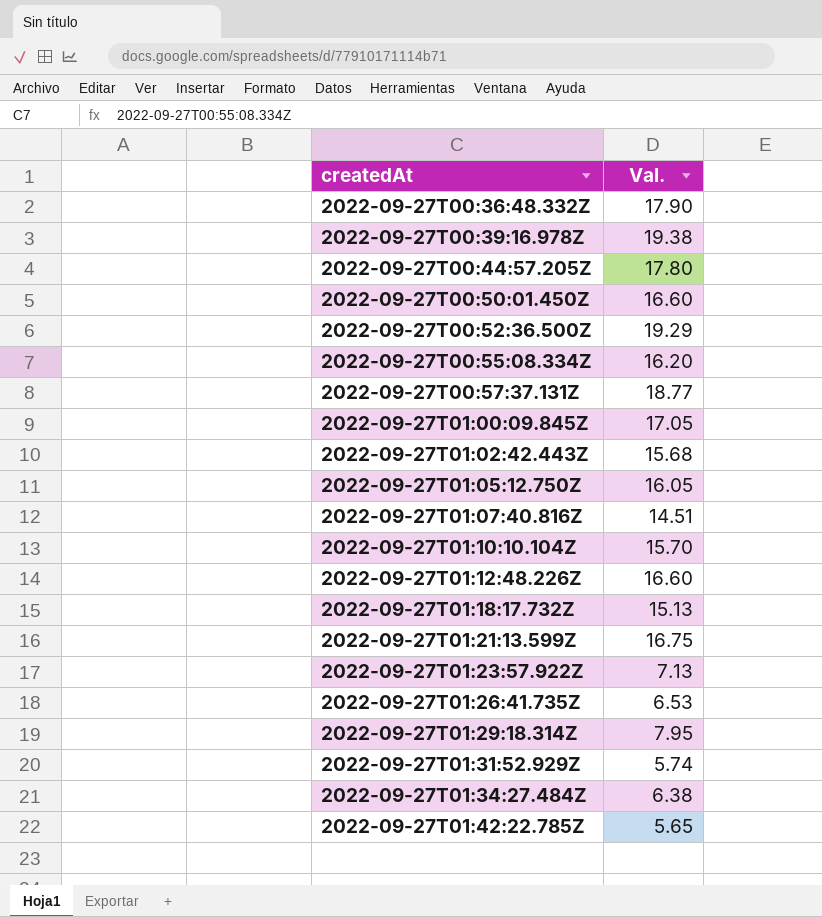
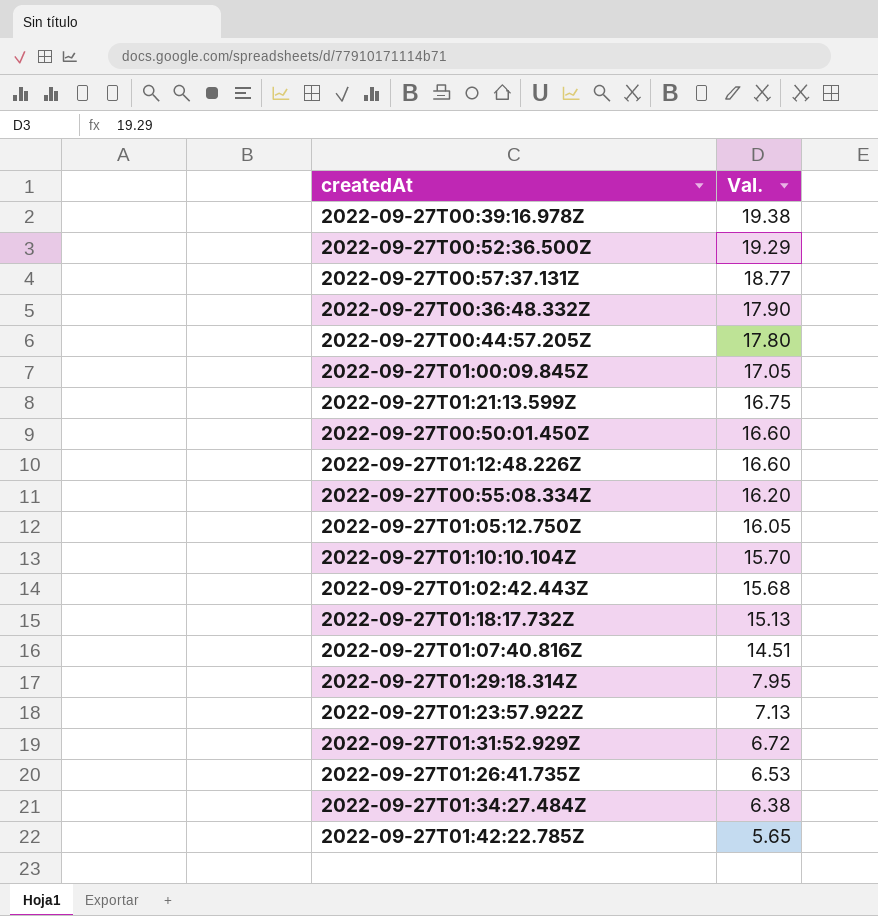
row order: createdAt ascending -> Val. descending
2022-09-27T01:31:52.929Z | Val.: 5.74 -> 6.72

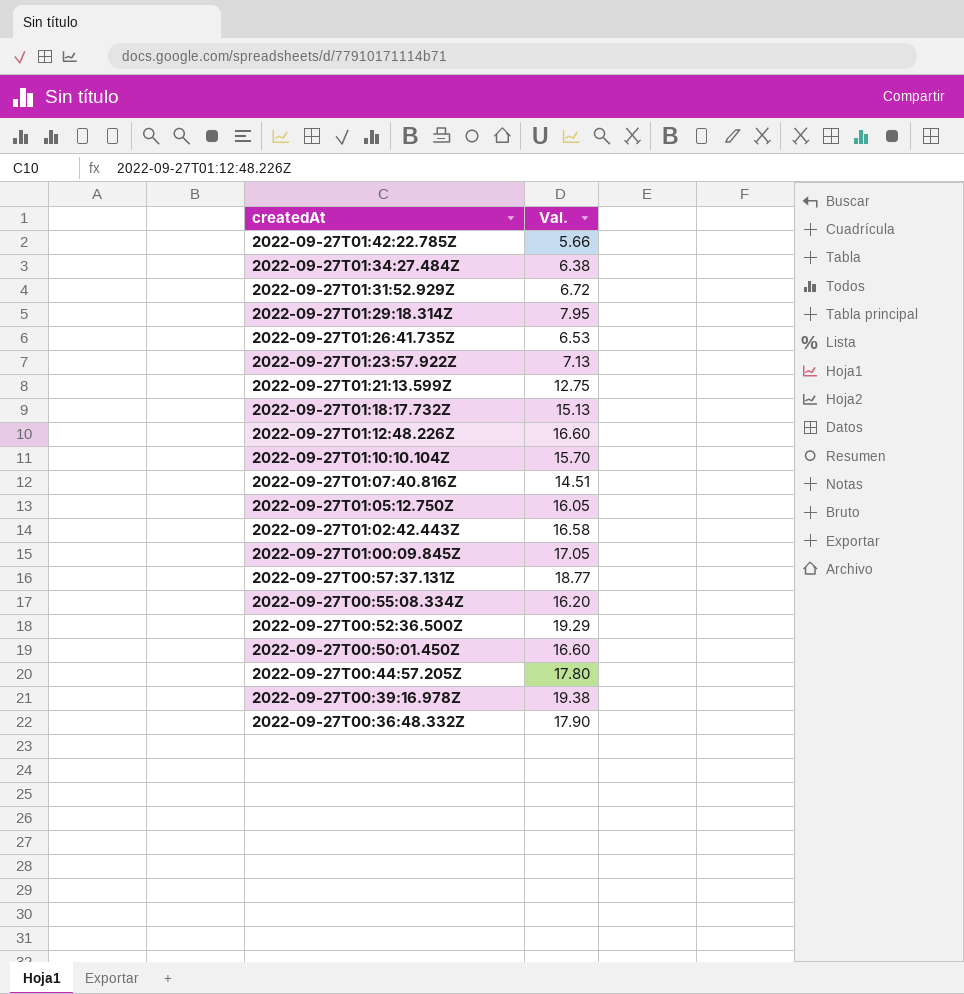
row order: Val. descending -> createdAt descending
2022-09-27T01:42:22.785Z | Val.: 5.65 -> 5.66
2022-09-27T01:21:13.599Z | Val.: 16.75 -> 12.75
2022-09-27T01:02:42.443Z | Val.: 15.68 -> 16.58

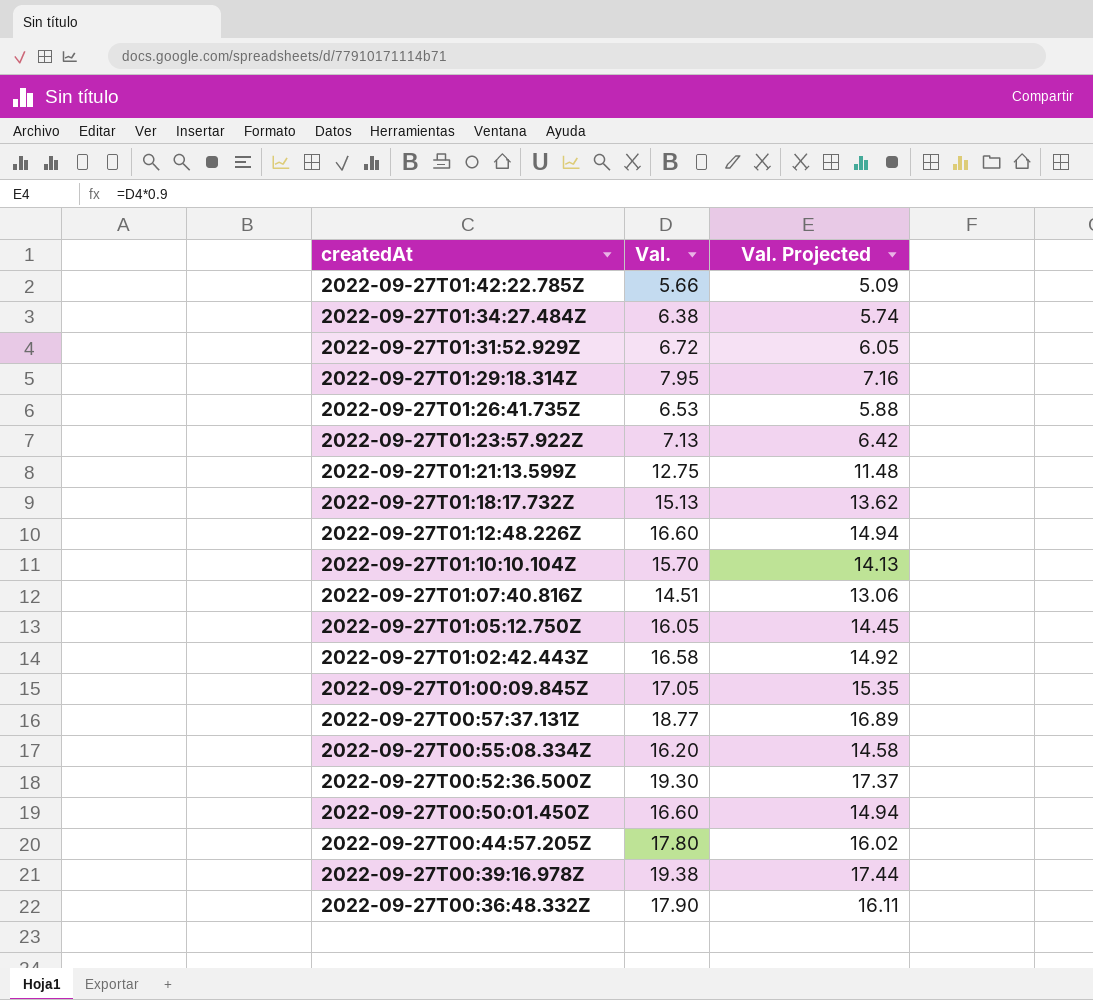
column Val. Projected | formula: none -> [Val.] * 0.9
2022-09-27T00:52:36.500Z | Val.: 19.29 -> 19.30

